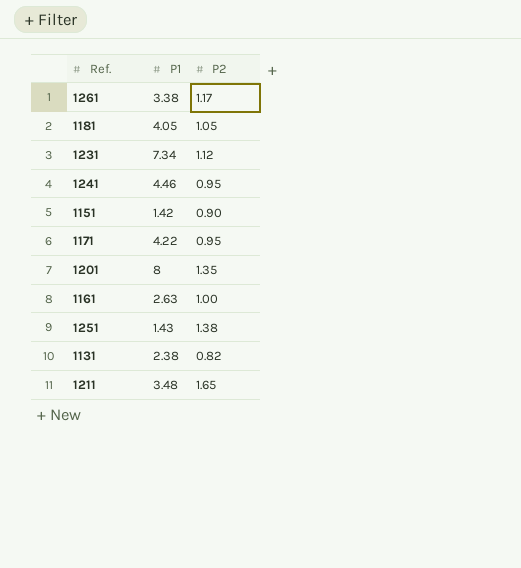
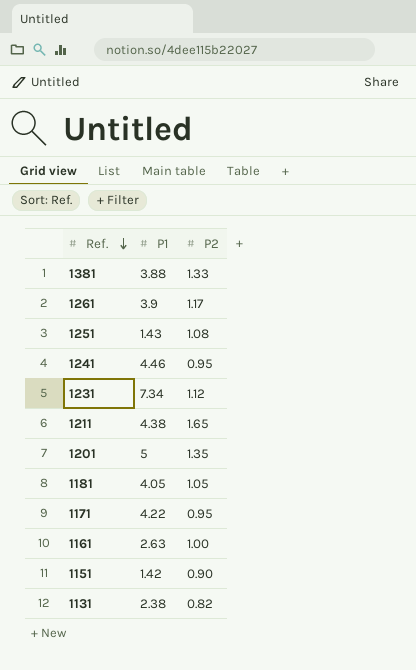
row order: none -> Ref. descending
row 1381: none -> 3.88 | 1.33
1261 | P1: 3.38 -> 3.9
1251 | P2: 1.38 -> 1.08
1211 | P1: 3.48 -> 4.38
1201 | P1: 8 -> 5

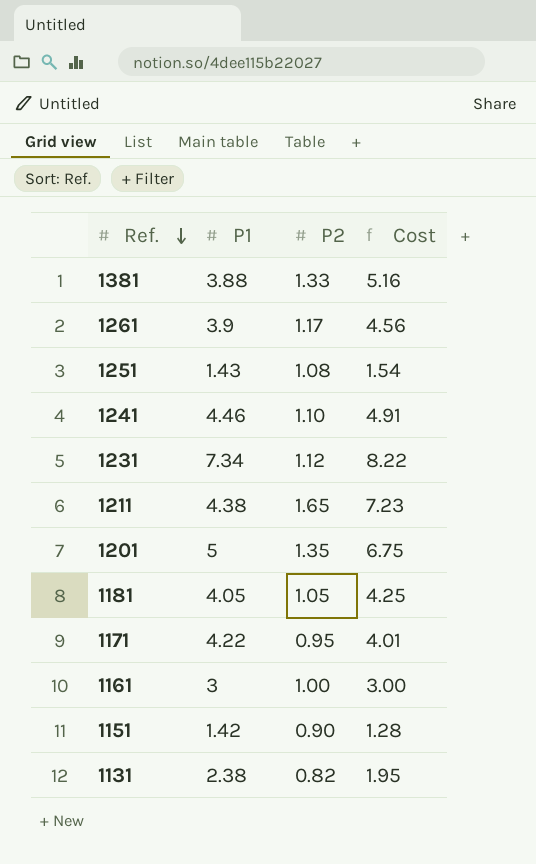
column Cost | formula: none -> [P1] * [P2]
1241 | P2: 0.95 -> 1.10
1161 | P1: 2.63 -> 3

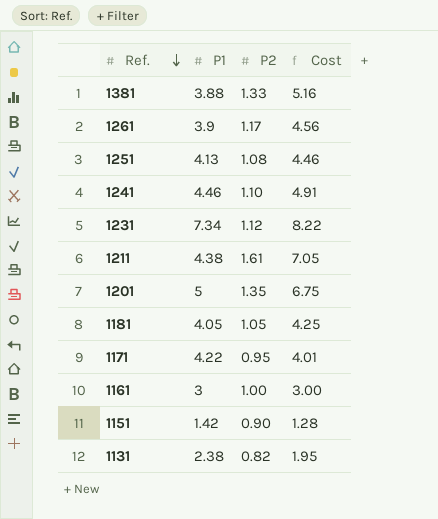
1251 | P1: 1.43 -> 4.13
1251 | Cost: 1.54 -> 4.46
1211 | P2: 1.65 -> 1.61
1211 | Cost: 7.23 -> 7.05

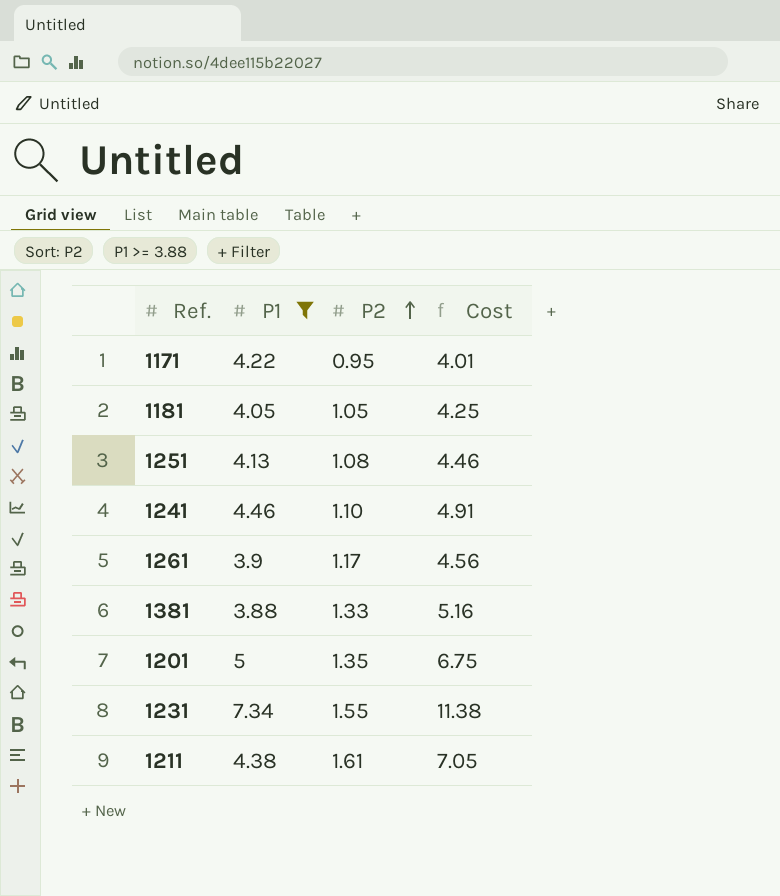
filter: none -> P1 >= 3.88
row order: Ref. descending -> P2 ascending
1231 | P2: 1.12 -> 1.55
1231 | Cost: 8.22 -> 11.38

